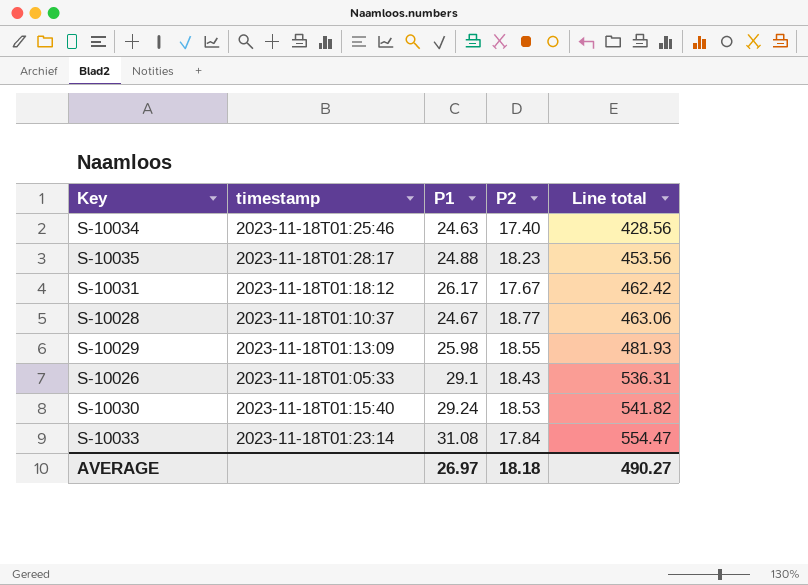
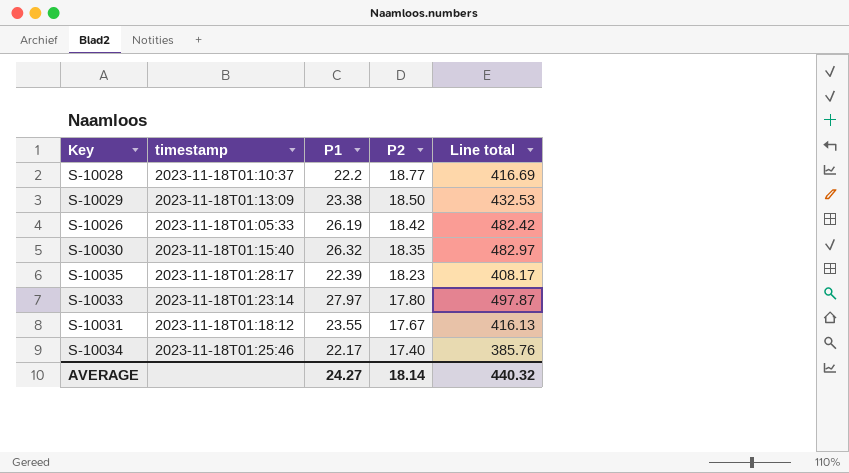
row order: Line total ascending -> P2 descending
S-10028 | P1: 24.67 -> 22.2
S-10028 | Line total: 463.06 -> 416.69
S-10029 | P1: 25.98 -> 23.38
S-10029 | P2: 18.55 -> 18.50
S-10029 | Line total: 481.93 -> 432.53
S-10026 | P1: 29.1 -> 26.19
S-10026 | P2: 18.43 -> 18.42
S-10026 | Line total: 536.31 -> 482.42
S-10030 | P1: 29.24 -> 26.32
S-10030 | P2: 18.53 -> 18.35
S-10030 | Line total: 541.82 -> 482.97
S-10035 | P1: 24.88 -> 22.39
S-10035 | Line total: 453.56 -> 408.17
S-10033 | P1: 31.08 -> 27.97
S-10033 | P2: 17.84 -> 17.80
S-10033 | Line total: 554.47 -> 497.87
S-10031 | P1: 26.17 -> 23.55
S-10031 | Line total: 462.42 -> 416.13
S-10034 | P1: 24.63 -> 22.17
S-10034 | Line total: 428.56 -> 385.76
AVERAGE | P1: 26.97 -> 24.27
AVERAGE | P2: 18.18 -> 18.14
AVERAGE | Line total: 490.27 -> 440.32

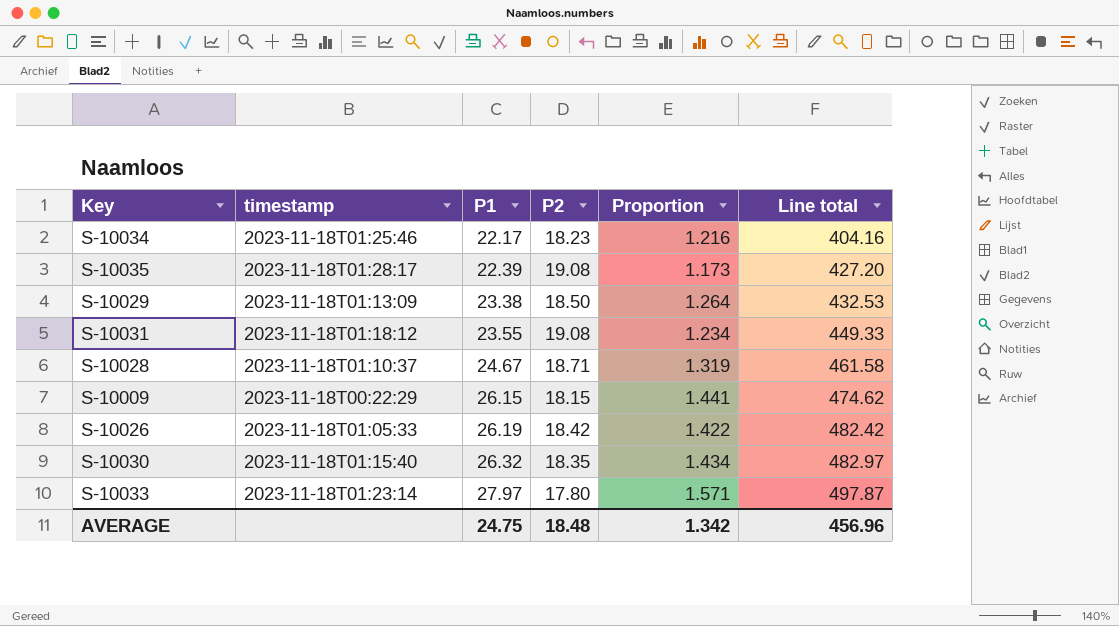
row order: P2 descending -> P1 ascending
column Proportion | formula: none -> [P1] / [P2]
S-10034 | P2: 17.40 -> 18.23
S-10034 | Line total: 385.76 -> 404.16
S-10035 | P2: 18.23 -> 19.08
S-10035 | Line total: 408.17 -> 427.20
S-10031 | P2: 17.67 -> 19.08
S-10031 | Line total: 416.13 -> 449.33
S-10028 | P1: 22.2 -> 24.67
S-10028 | P2: 18.77 -> 18.71
S-10028 | Line total: 416.69 -> 461.58
row S-10009: none -> 2023-11-18T00:22:29 | 26.15 | 18.15 | 1.441 | 474.62
AVERAGE | P1: 24.27 -> 24.75
AVERAGE | P2: 18.14 -> 18.48
AVERAGE | Line total: 440.32 -> 456.96

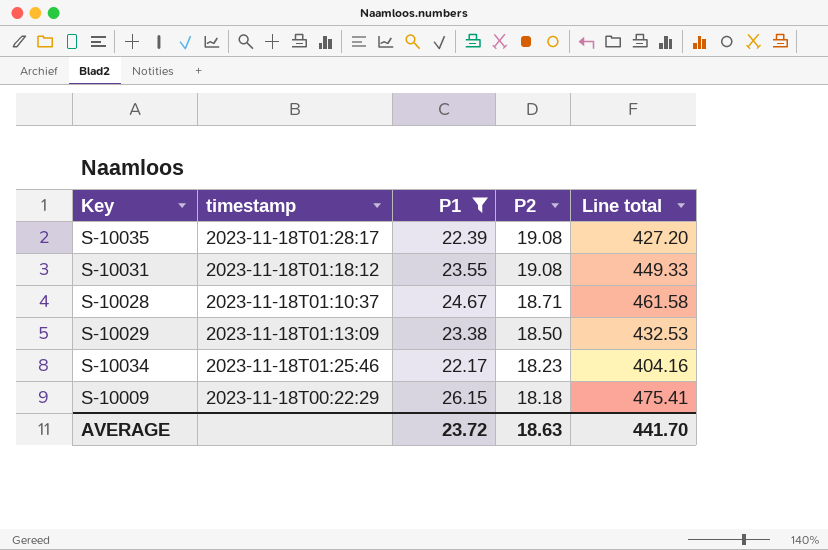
filter: none -> P1 <= 26.15
row order: P1 ascending -> P2 descending
column Proportion | formula: [P1] / [P2] -> none
S-10009 | P2: 18.15 -> 18.18
S-10009 | Line total: 474.62 -> 475.41
AVERAGE | P1: 24.75 -> 23.72
AVERAGE | P2: 18.48 -> 18.63
AVERAGE | Line total: 456.96 -> 441.70

